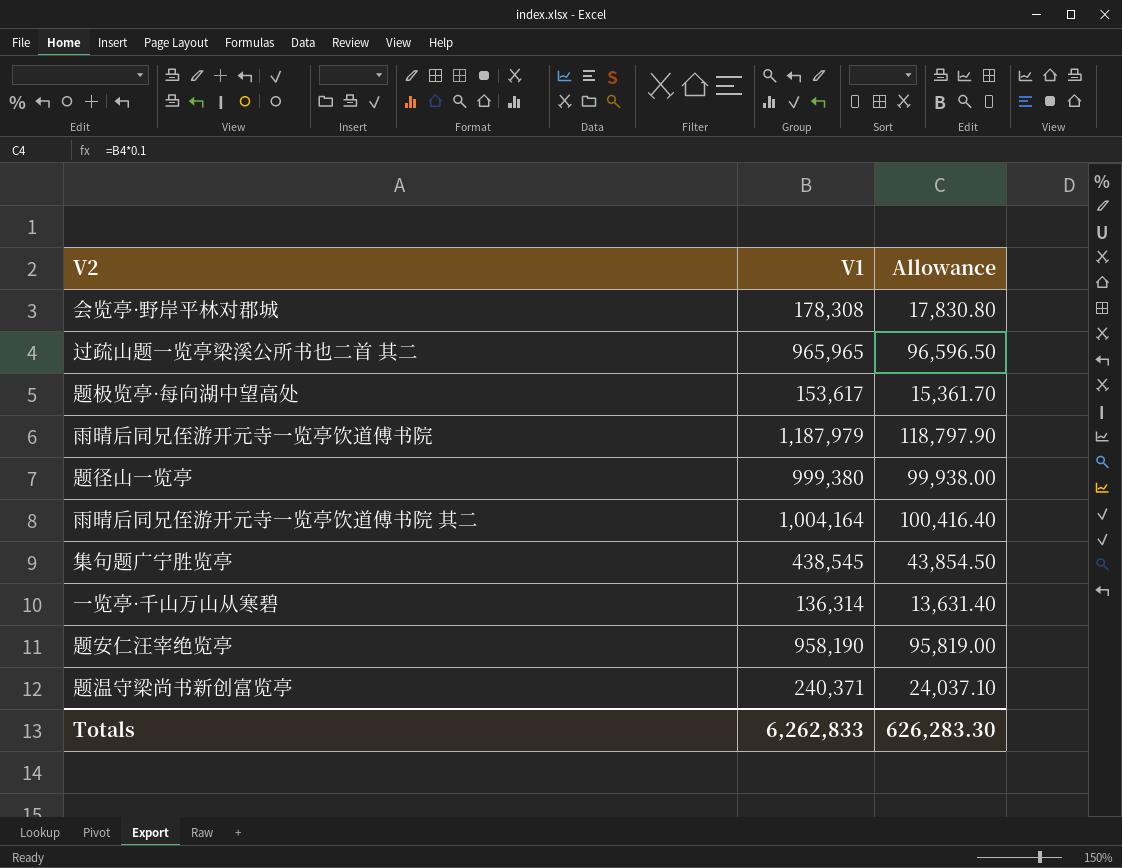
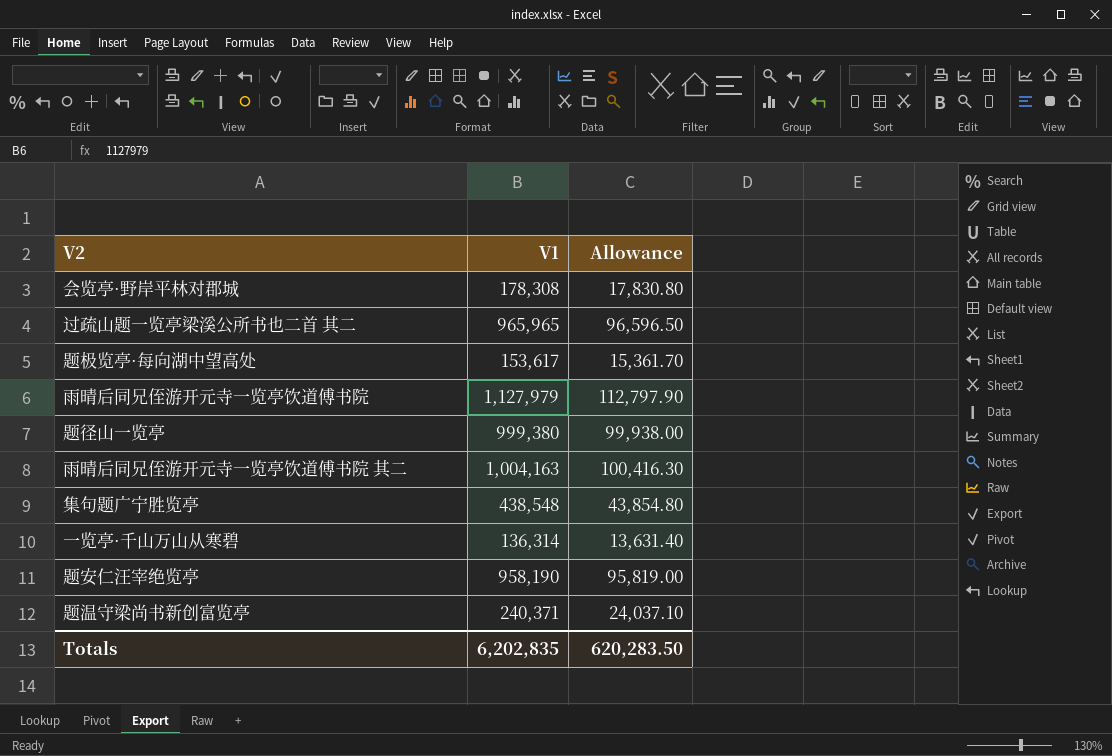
雨晴后同兄侄游开元寺一览亭饮道傅书院 | V1: 1,187,979 -> 1,127,979
雨晴后同兄侄游开元寺一览亭饮道傅书院 | Allowance: 118,797.90 -> 112,797.90
雨晴后同兄侄游开元寺一览亭饮道傅书院 其二 | V1: 1,004,164 -> 1,004,163
雨晴后同兄侄游开元寺一览亭饮道傅书院 其二 | Allowance: 100,416.40 -> 100,416.30
集句题广宁胜览亭 | V1: 438,545 -> 438,548
集句题广宁胜览亭 | Allowance: 43,854.50 -> 43,854.80
Totals | V1: 6,262,833 -> 6,202,835
Totals | Allowance: 626,283.30 -> 620,283.50

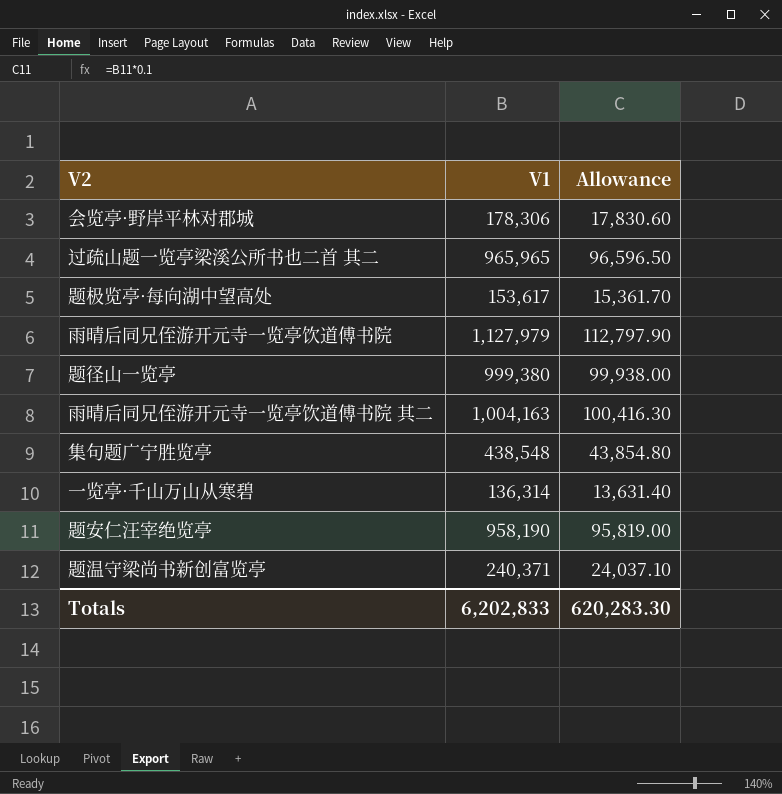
会览亭·野岸平林对郡城 | V1: 178,308 -> 178,306
会览亭·野岸平林对郡城 | Allowance: 17,830.80 -> 17,830.60
Totals | V1: 6,202,835 -> 6,202,833
Totals | Allowance: 620,283.50 -> 620,283.30

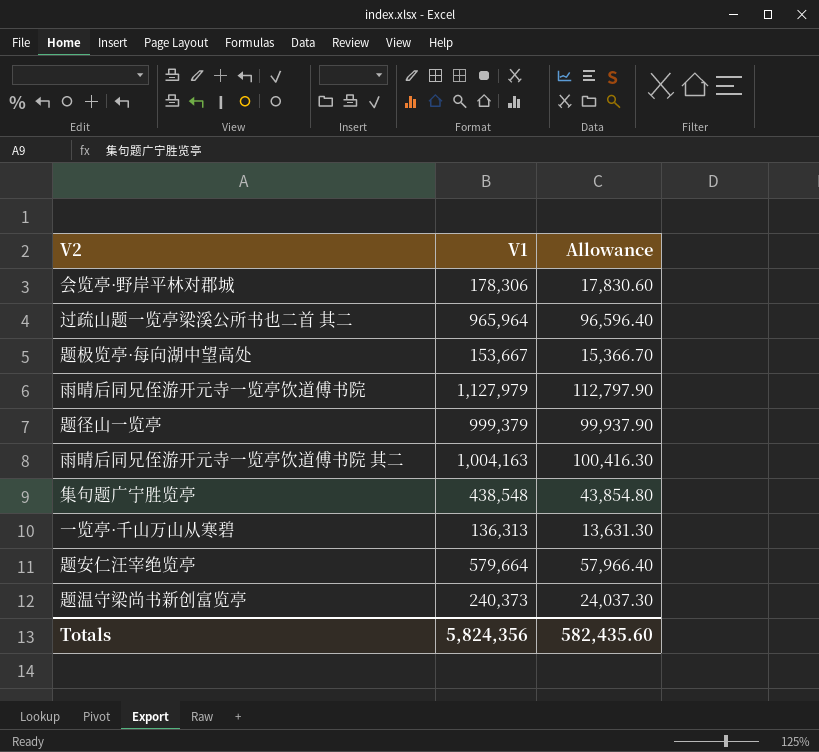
过疏山题一览亭梁溪公所书也二首 其二 | V1: 965,965 -> 965,964
过疏山题一览亭梁溪公所书也二首 其二 | Allowance: 96,596.50 -> 96,596.40
题极览亭·每向湖中望高处 | V1: 153,617 -> 153,667
题极览亭·每向湖中望高处 | Allowance: 15,361.70 -> 15,366.70
题径山一览亭 | V1: 999,380 -> 999,379
题径山一览亭 | Allowance: 99,938.00 -> 99,937.90
一览亭·千山万山从寒碧 | V1: 136,314 -> 136,313
一览亭·千山万山从寒碧 | Allowance: 13,631.40 -> 13,631.30
题安仁汪宰绝览亭 | V1: 958,190 -> 579,664
题安仁汪宰绝览亭 | Allowance: 95,819.00 -> 57,966.40
题温守梁尚书新创富览亭 | V1: 240,371 -> 240,373
题温守梁尚书新创富览亭 | Allowance: 24,037.10 -> 24,037.30
Totals | V1: 6,202,833 -> 5,824,356
Totals | Allowance: 620,283.30 -> 582,435.60

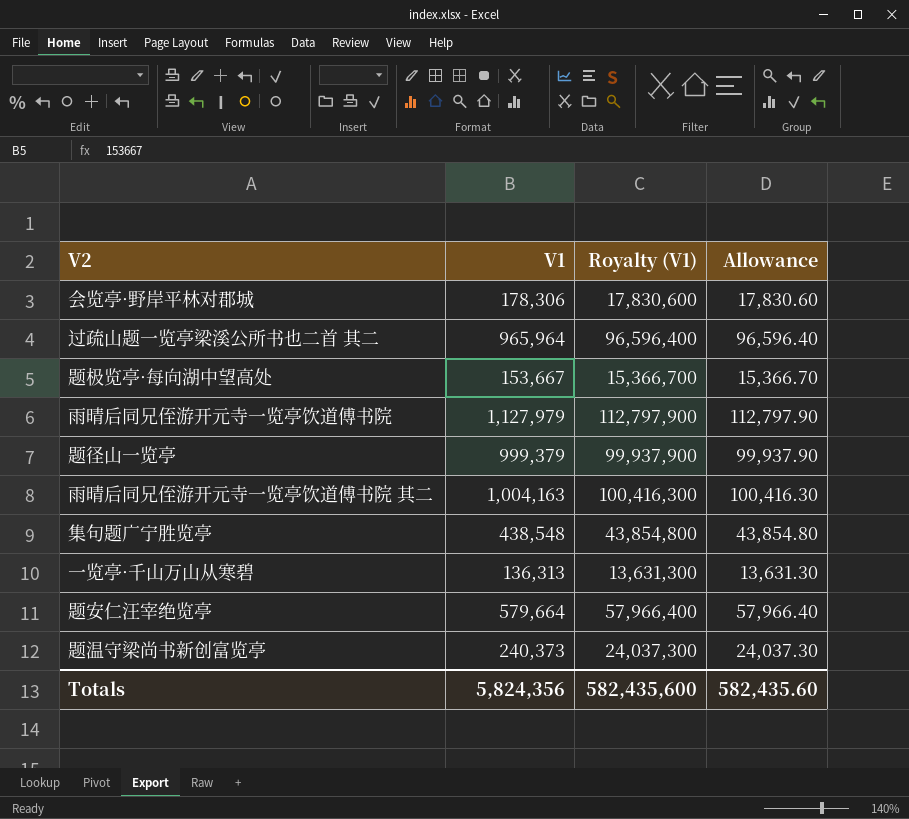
column Royalty (V1) | formula: none -> [V1] * 100

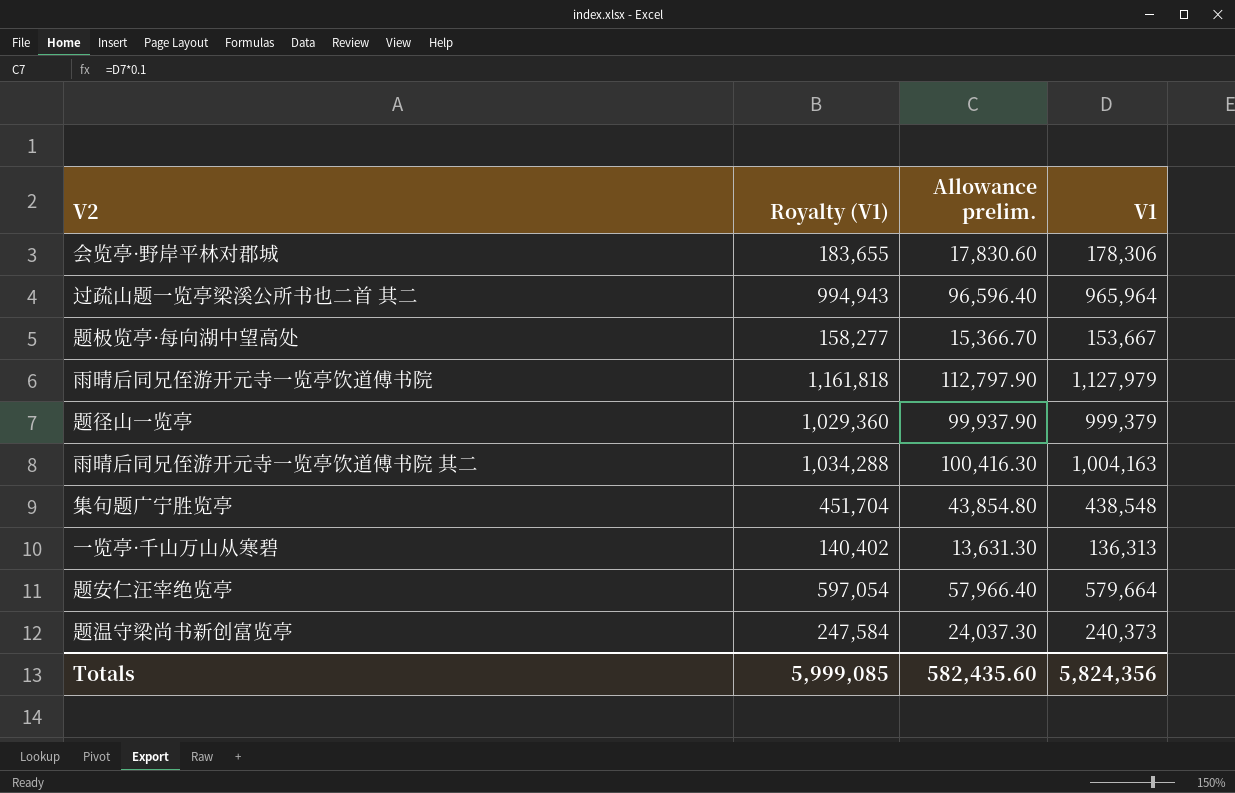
column Royalty (V1) | formula: [V1] * 100 -> [V1] * 1.03
column name: Allowance -> Allowance prelim.
column V1 | position: 2 -> 4
Totals | Royalty (V1): 582,435,600 -> 5,999,085

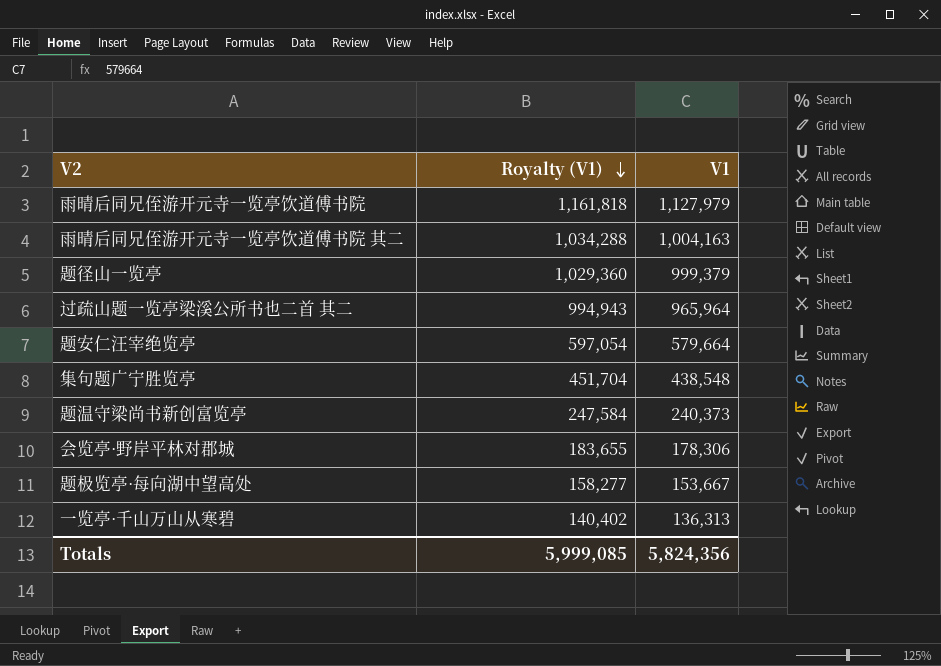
row order: none -> Royalty (V1) descending
column Allowance prelim. | formula: [V1] * 0.1 -> none

